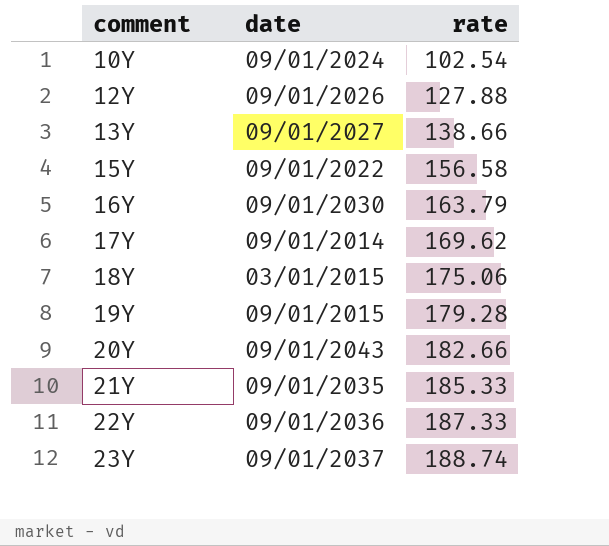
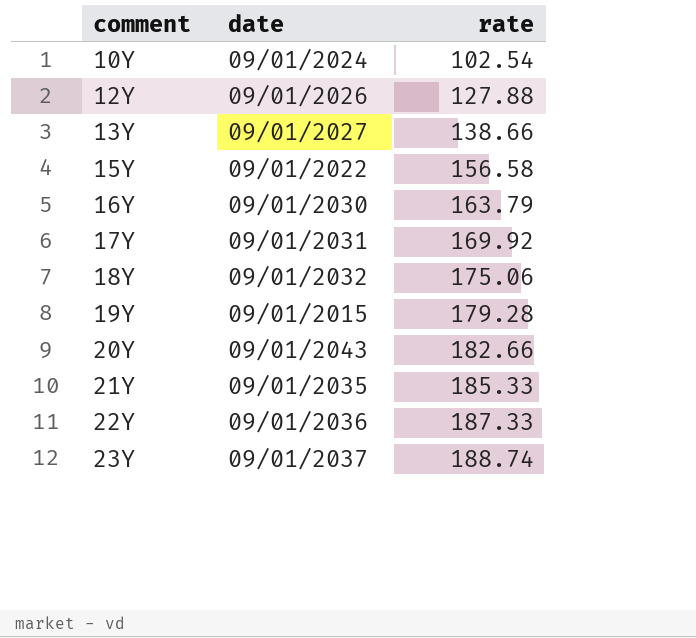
17Y | date: 09/01/2014 -> 09/01/2031
17Y | rate: 169.62 -> 169.92
18Y | date: 03/01/2015 -> 09/01/2032

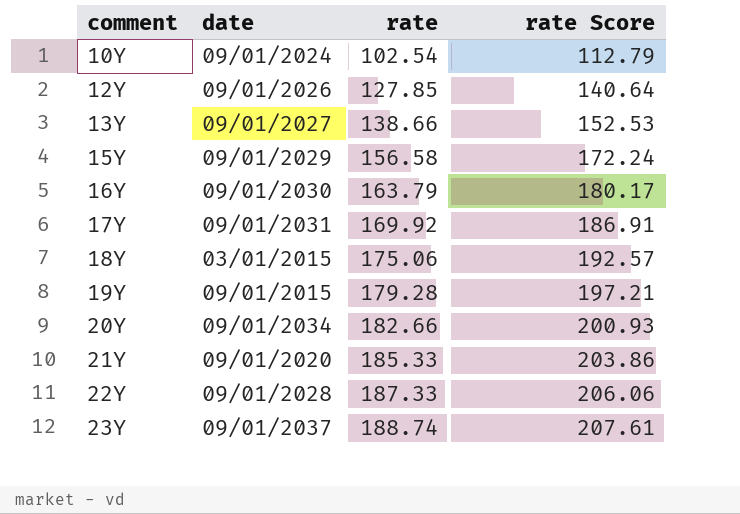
column rate Score | formula: none -> [rate] * 1.1
12Y | rate: 127.88 -> 127.85
15Y | date: 09/01/2022 -> 09/01/2029
18Y | date: 09/01/2032 -> 03/01/2015
20Y | date: 09/01/2043 -> 09/01/2034
21Y | date: 09/01/2035 -> 09/01/2020
22Y | date: 09/01/2036 -> 09/01/2028

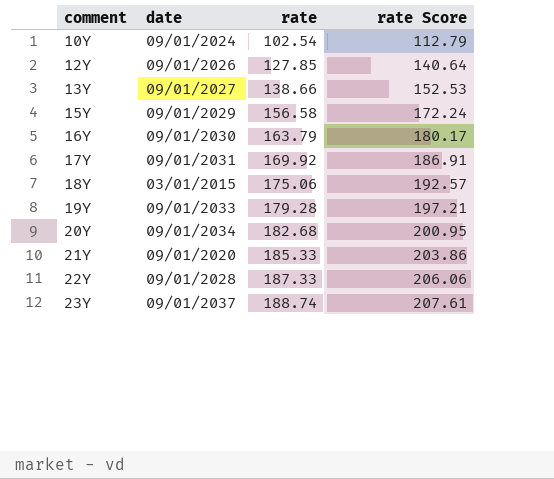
19Y | date: 09/01/2015 -> 09/01/2033
20Y | rate: 182.66 -> 182.68
20Y | rate Score: 200.93 -> 200.95

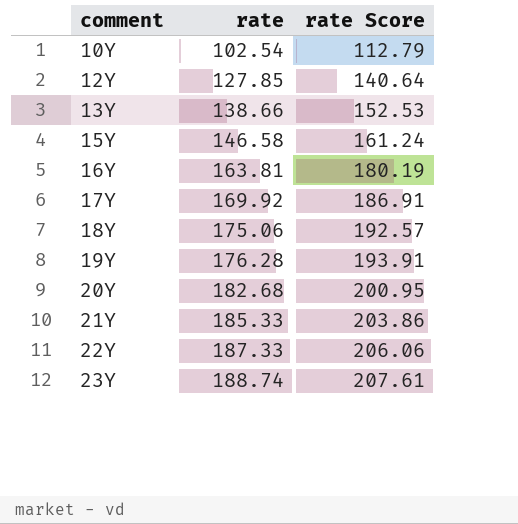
column date | position: 2 -> none
15Y | rate: 156.58 -> 146.58
15Y | rate Score: 172.24 -> 161.24
16Y | rate: 163.79 -> 163.81
16Y | rate Score: 180.17 -> 180.19
19Y | rate: 179.28 -> 176.28
19Y | rate Score: 197.21 -> 193.91

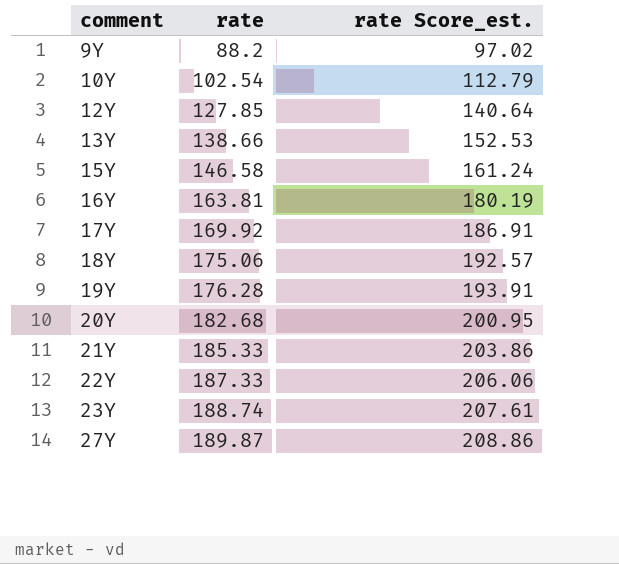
column name: rate Score -> rate Score_est.
row 9Y: none -> 88.2 | 97.02
row 27Y: none -> 189.87 | 208.86

